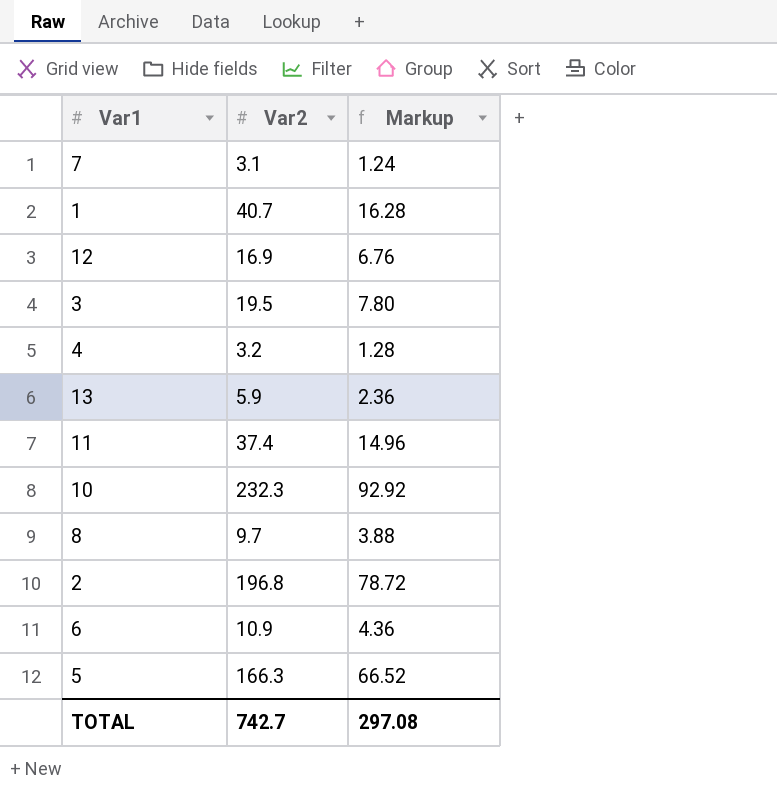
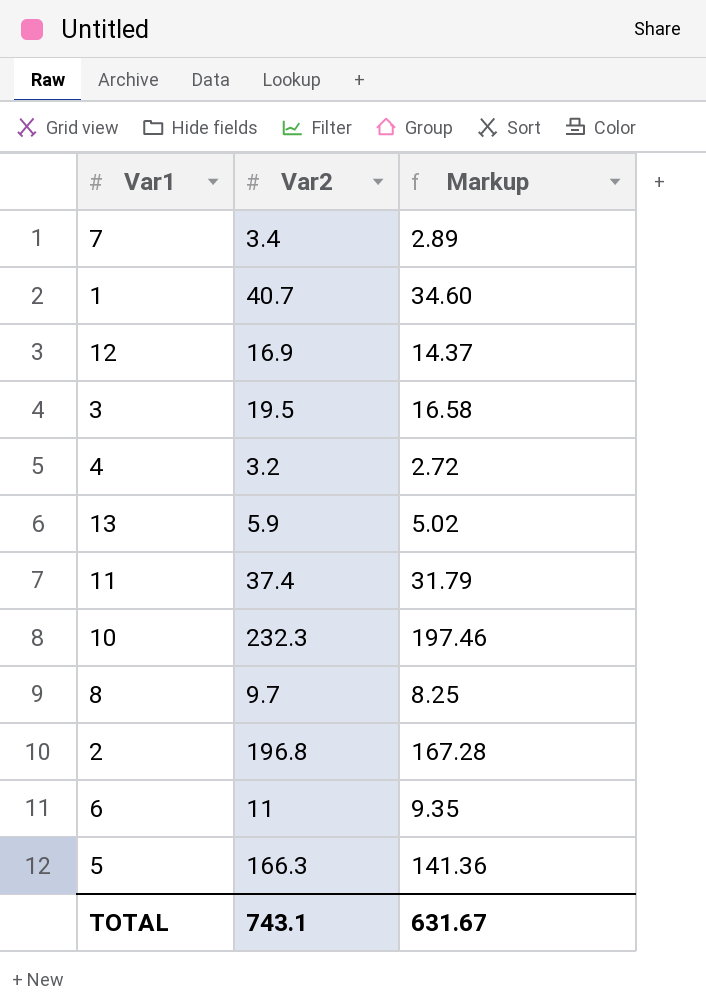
column Markup | formula: [Var2] * 0.4 -> [Var2] * 0.85
7 | Var2: 3.1 -> 3.4
6 | Var2: 10.9 -> 11
TOTAL | Var2: 742.7 -> 743.1
TOTAL | Markup: 297.08 -> 631.67

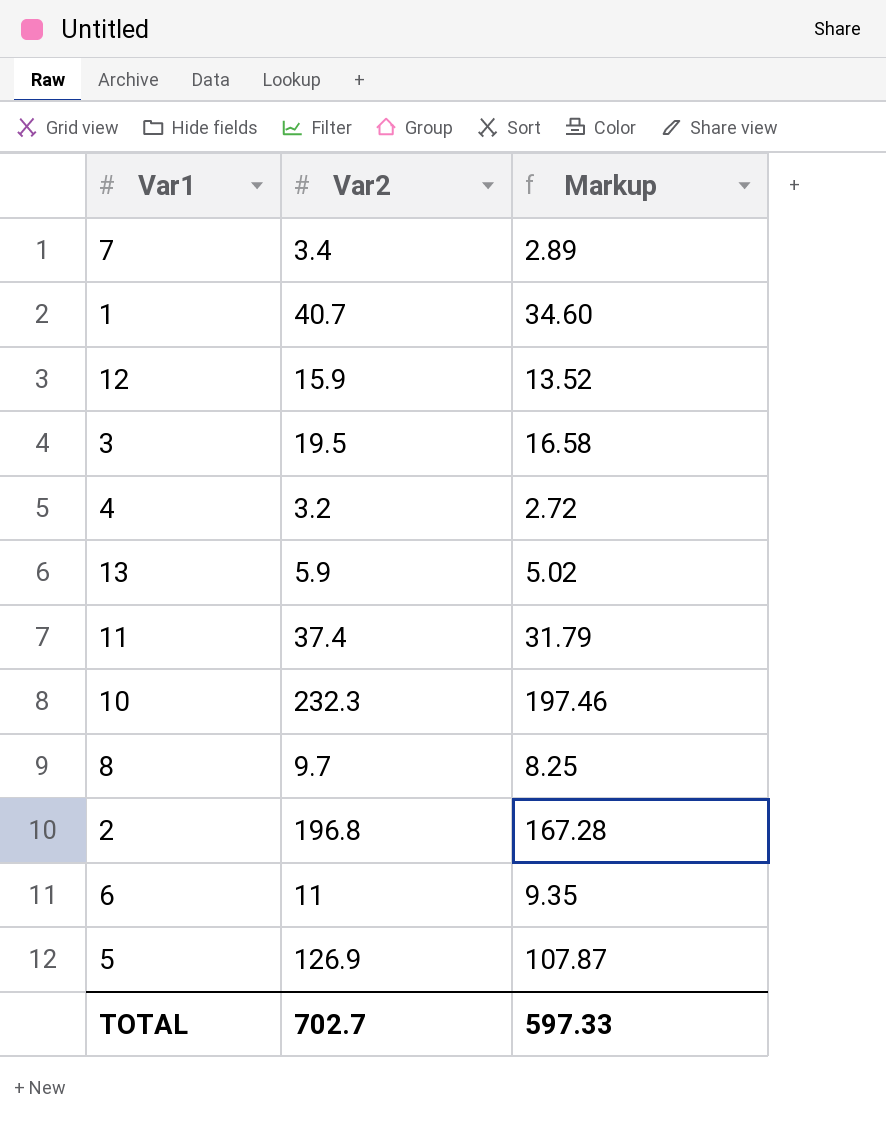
12 | Var2: 16.9 -> 15.9
12 | Markup: 14.37 -> 13.52
5 | Var2: 166.3 -> 126.9
5 | Markup: 141.36 -> 107.87
TOTAL | Var2: 743.1 -> 702.7
TOTAL | Markup: 631.67 -> 597.33

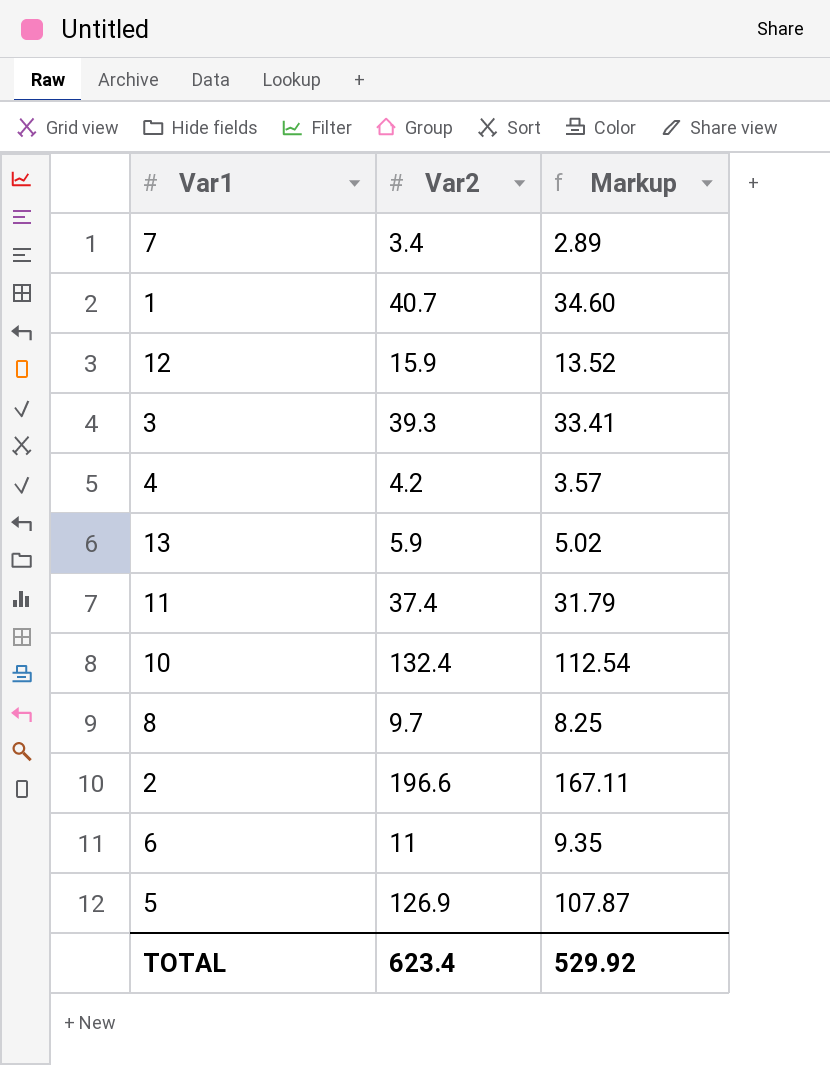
3 | Var2: 19.5 -> 39.3
3 | Markup: 16.58 -> 33.41
4 | Var2: 3.2 -> 4.2
4 | Markup: 2.72 -> 3.57
10 | Var2: 232.3 -> 132.4
10 | Markup: 197.46 -> 112.54
2 | Var2: 196.8 -> 196.6
2 | Markup: 167.28 -> 167.11
TOTAL | Var2: 702.7 -> 623.4
TOTAL | Markup: 597.33 -> 529.92

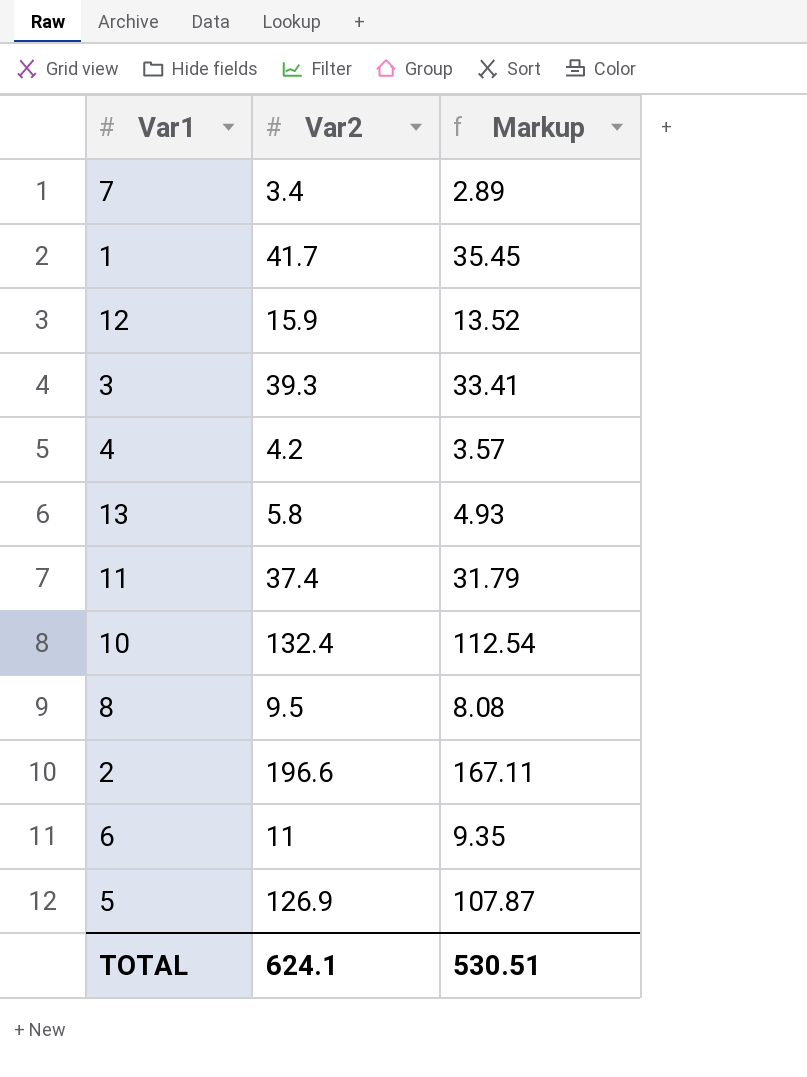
1 | Var2: 40.7 -> 41.7
1 | Markup: 34.60 -> 35.45
13 | Var2: 5.9 -> 5.8
13 | Markup: 5.02 -> 4.93
8 | Var2: 9.7 -> 9.5
8 | Markup: 8.25 -> 8.08
TOTAL | Var2: 623.4 -> 624.1
TOTAL | Markup: 529.92 -> 530.51

